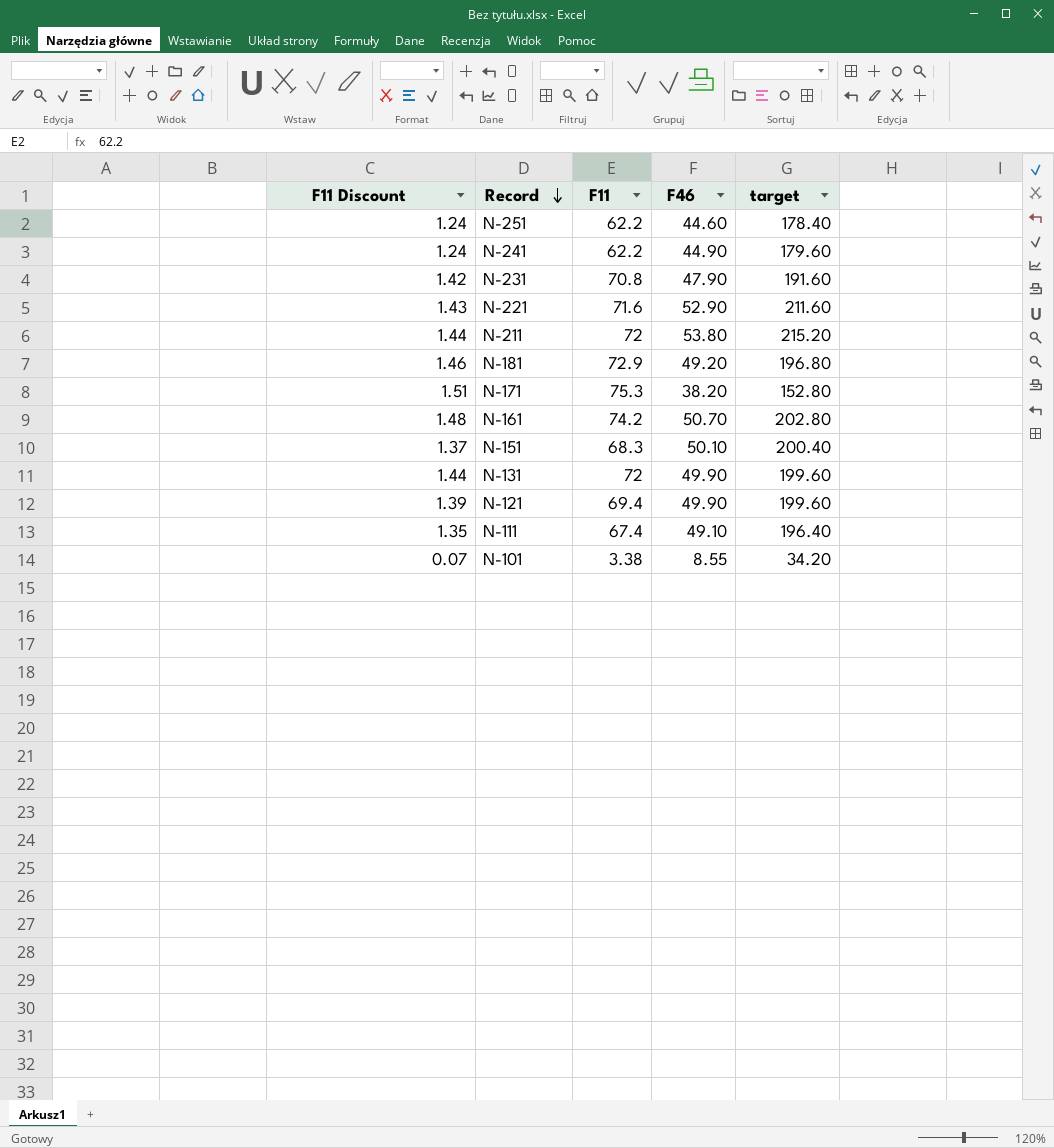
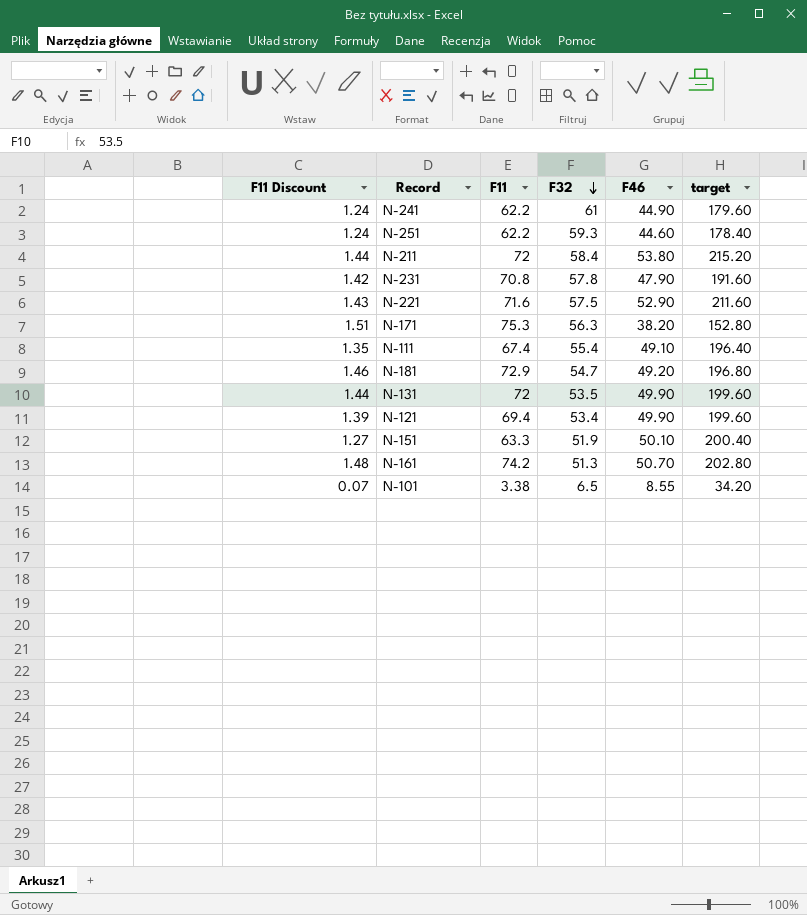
row order: Record descending -> F32 descending
column F32 | position: none -> 4
N-151 | F11 Discount: 1.37 -> 1.27
N-151 | F11: 68.3 -> 63.3

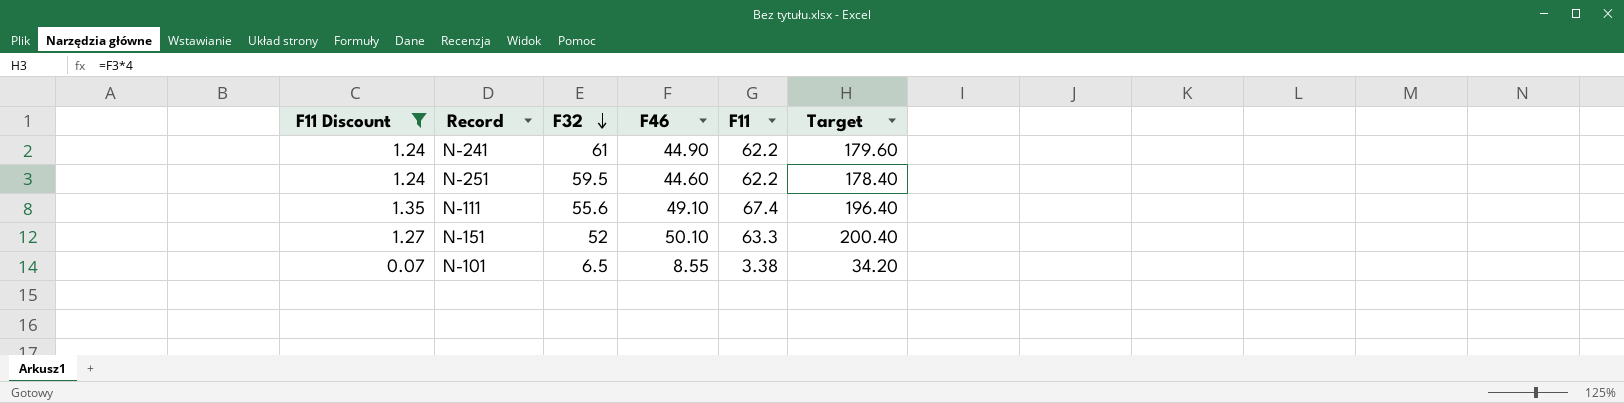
filter: none -> F11 Discount <= 1.35
column F11 | position: 3 -> 5
column name: target -> Target
N-251 | F32: 59.3 -> 59.5
N-111 | F32: 55.4 -> 55.6
N-151 | F32: 51.9 -> 52

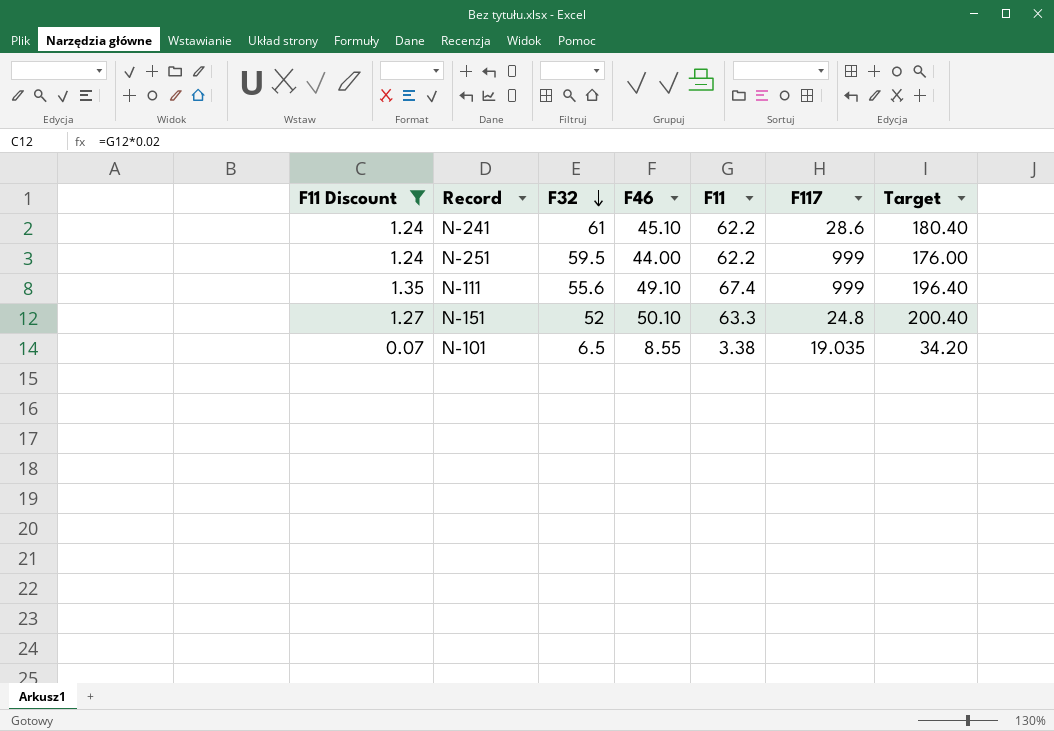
column F117 | position: none -> 6
N-241 | F46: 44.90 -> 45.10
N-241 | Target: 179.60 -> 180.40
N-251 | F46: 44.60 -> 44.00
N-251 | Target: 178.40 -> 176.00

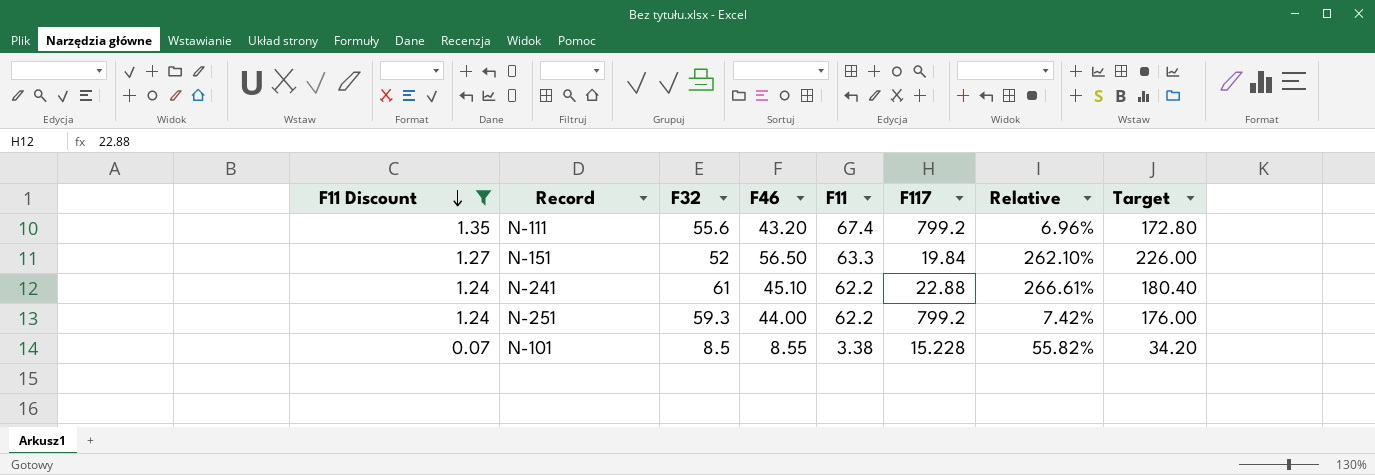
row order: F32 descending -> F11 Discount descending
column Relative | formula: none -> [F32] / [F117]
N-111 | F46: 49.10 -> 43.20
N-111 | F117: 999 -> 799.2
N-111 | Target: 196.40 -> 172.80
N-151 | F46: 50.10 -> 56.50
N-151 | F117: 24.8 -> 19.84
N-151 | Target: 200.40 -> 226.00
N-241 | F117: 28.6 -> 22.88
N-251 | F32: 59.5 -> 59.3
N-251 | F117: 999 -> 799.2
N-101 | F32: 6.5 -> 8.5
N-101 | F117: 19.035 -> 15.228

